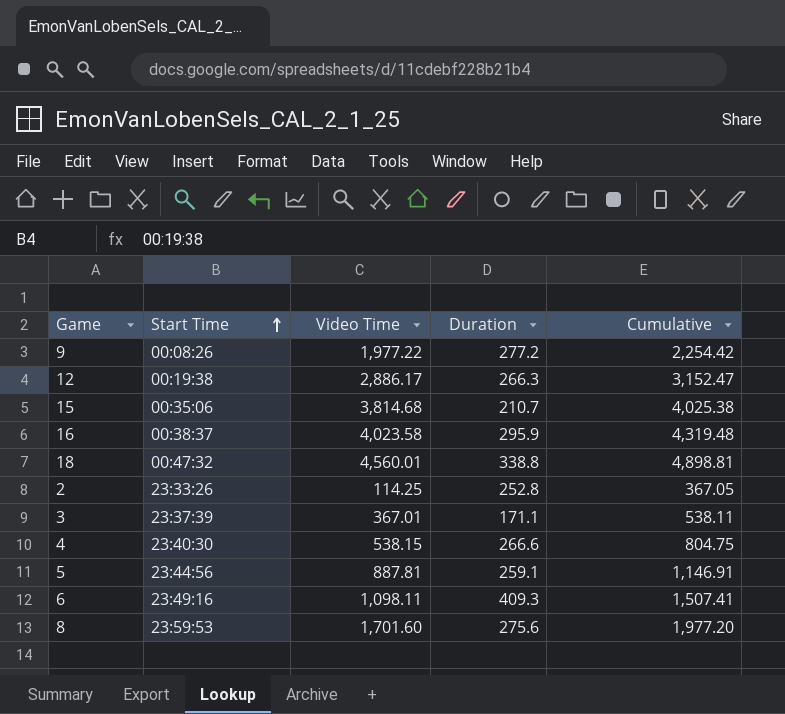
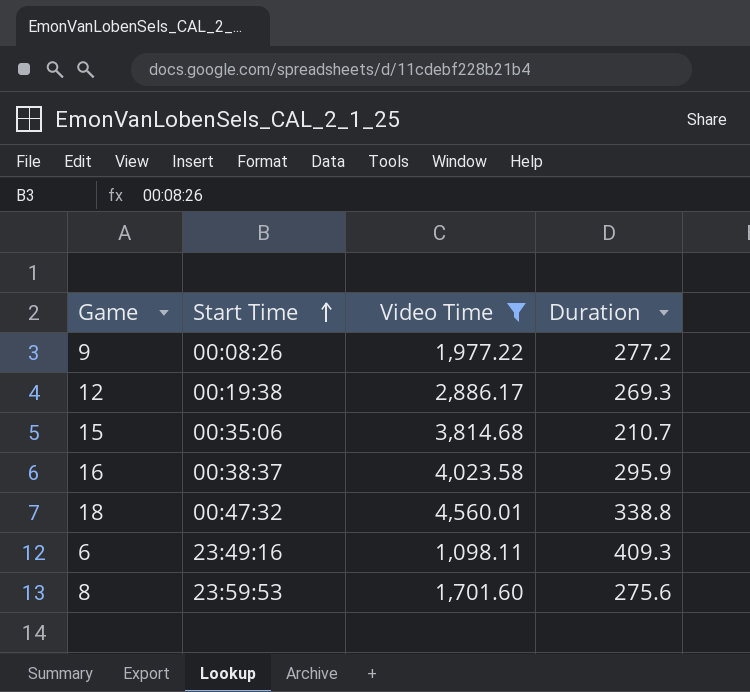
filter: none -> Video Time >= 1,098.11
column Cumulative | formula: [Video Time] + [Duration] -> none
12 | Duration: 266.3 -> 269.3

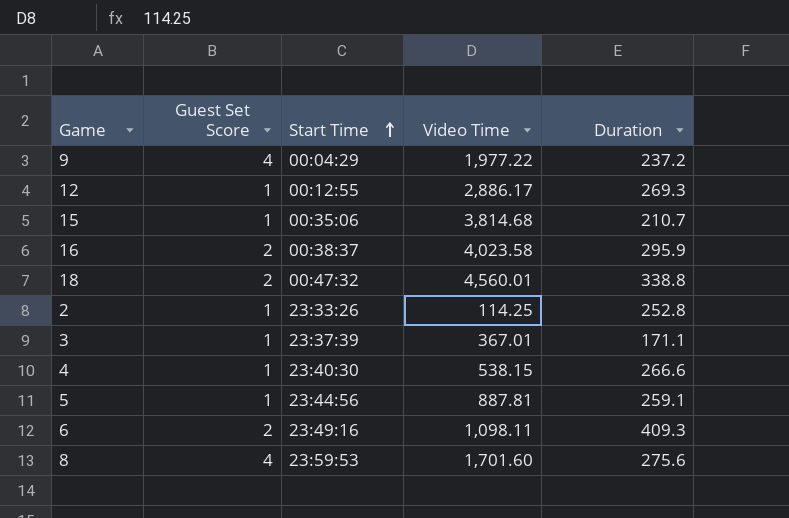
filter: Video Time >= 1,098.11 -> none
column Guest Set Score | position: none -> 2
9 | Start Time: 00:08:26 -> 00:04:29
9 | Duration: 277.2 -> 237.2
12 | Start Time: 00:19:38 -> 00:12:55

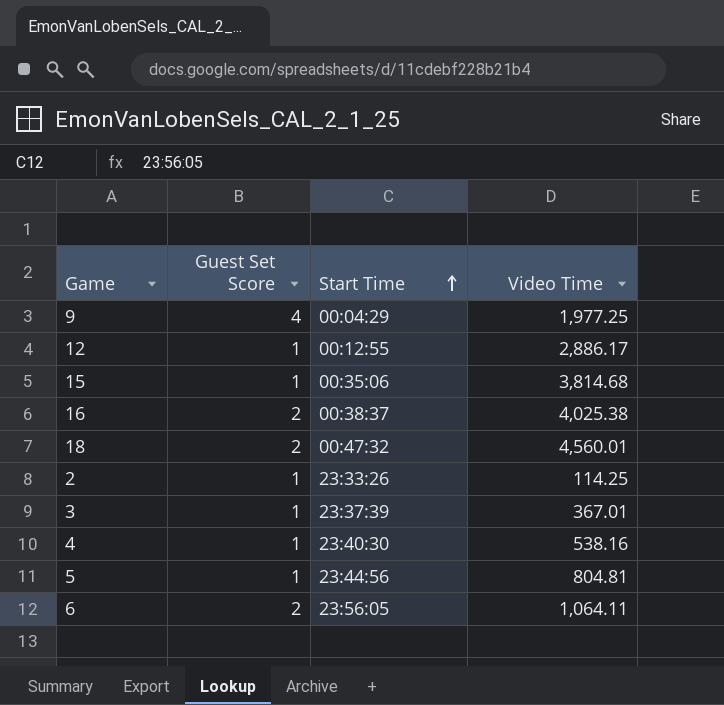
column Duration | position: 5 -> none
row 8: 4 | 23:59:53 | 1,701.60 | 275.6 -> none
9 | Video Time: 1,977.22 -> 1,977.25
16 | Video Time: 4,023.58 -> 4,025.38
4 | Video Time: 538.15 -> 538.16
5 | Video Time: 887.81 -> 804.81
6 | Start Time: 23:49:16 -> 23:56:05
6 | Video Time: 1,098.11 -> 1,064.11

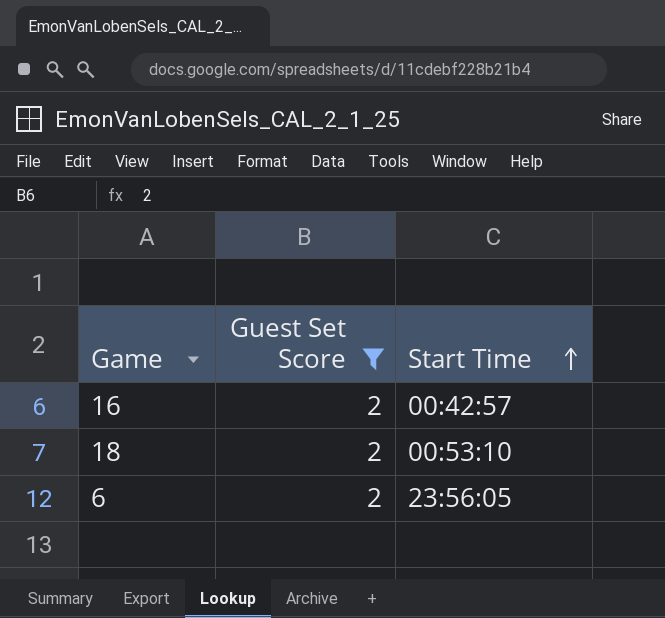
filter: none -> Guest Set Score = 2
column Video Time | position: 4 -> none
16 | Start Time: 00:38:37 -> 00:42:57
18 | Start Time: 00:47:32 -> 00:53:10

